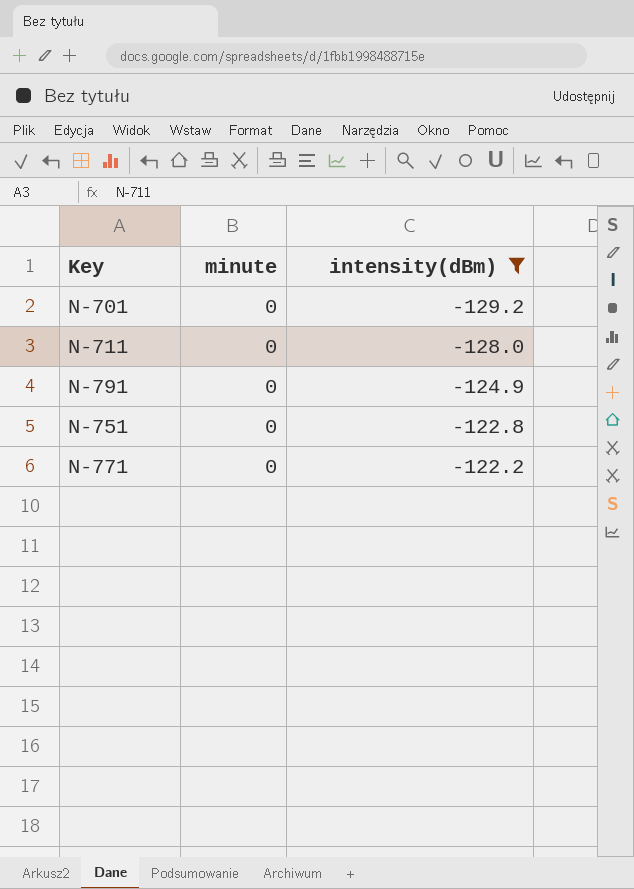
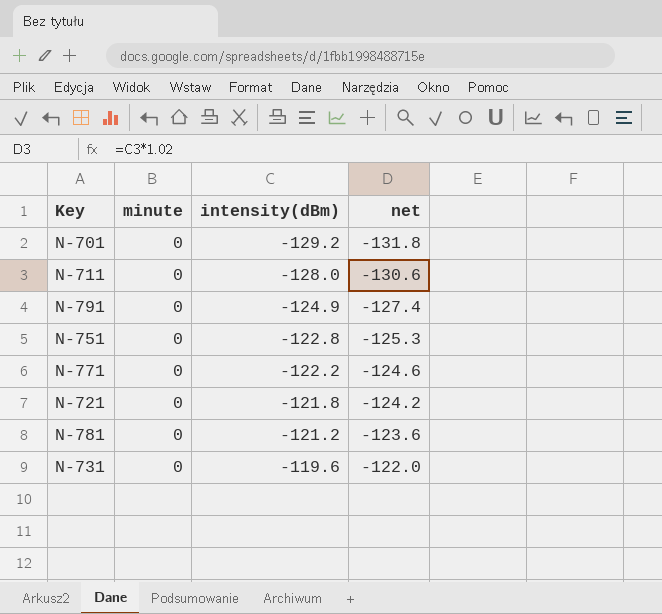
filter: intensity(dBm) <= -122.2 -> none
column net | formula: none -> [intensity(dBm)] * 1.02

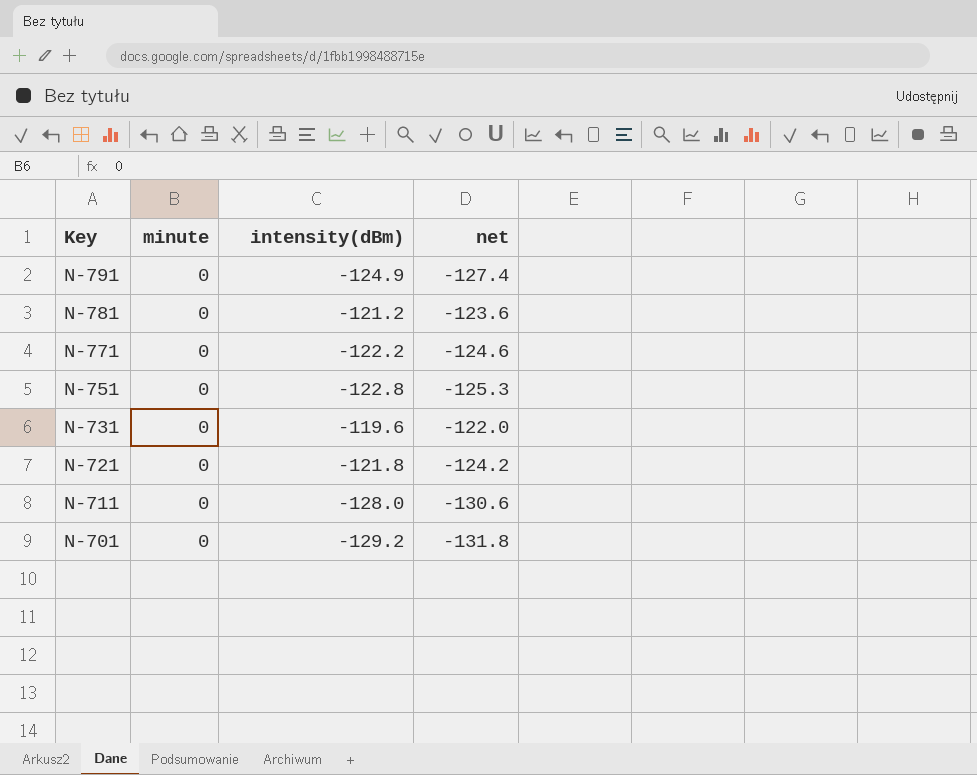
row order: intensity(dBm) ascending -> Key descending

